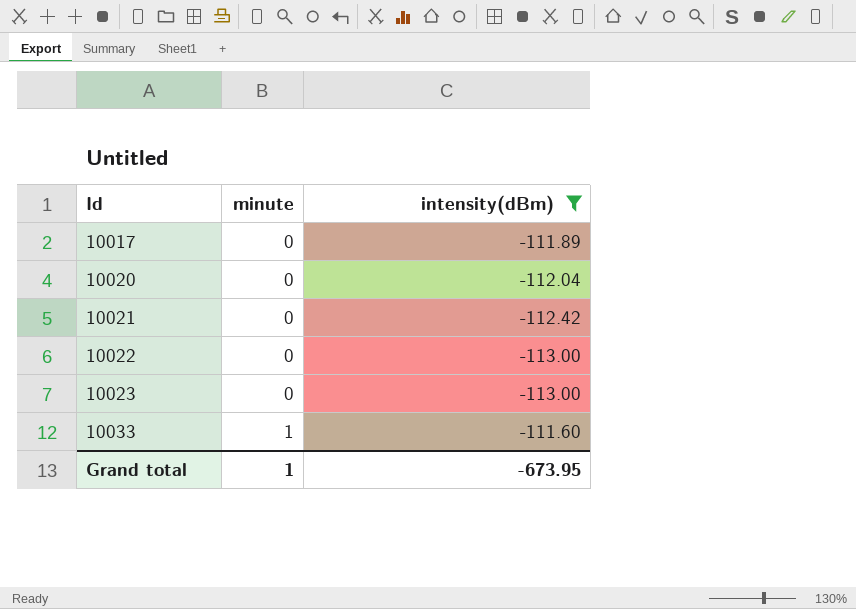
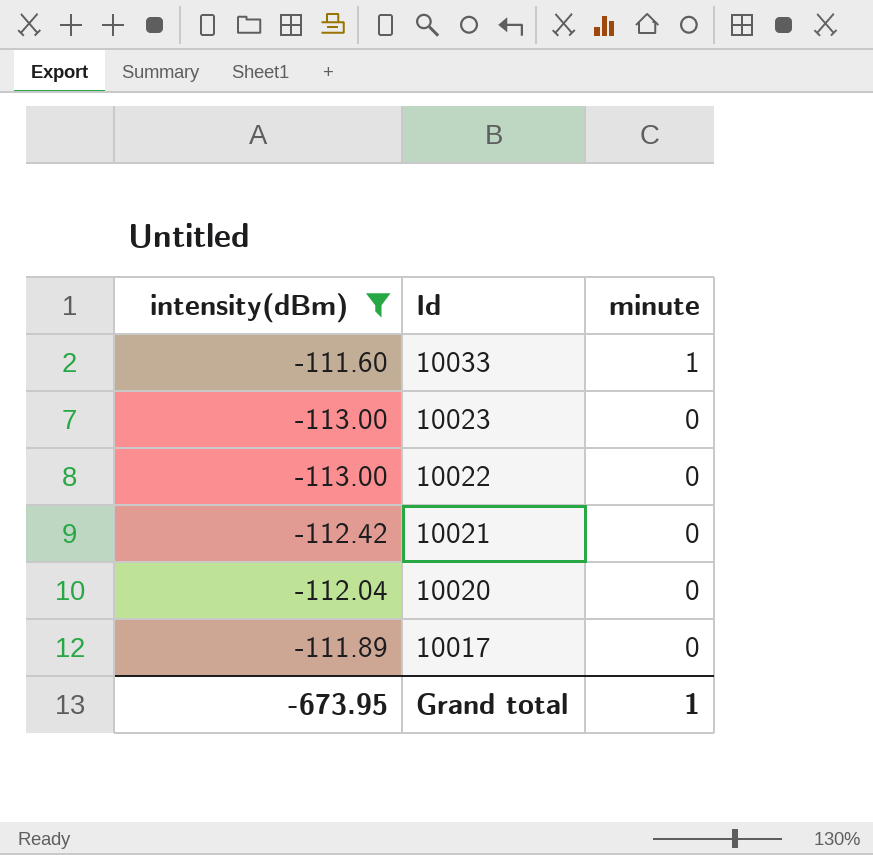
row order: Id ascending -> Id descending
column intensity(dBm) | position: 3 -> 1

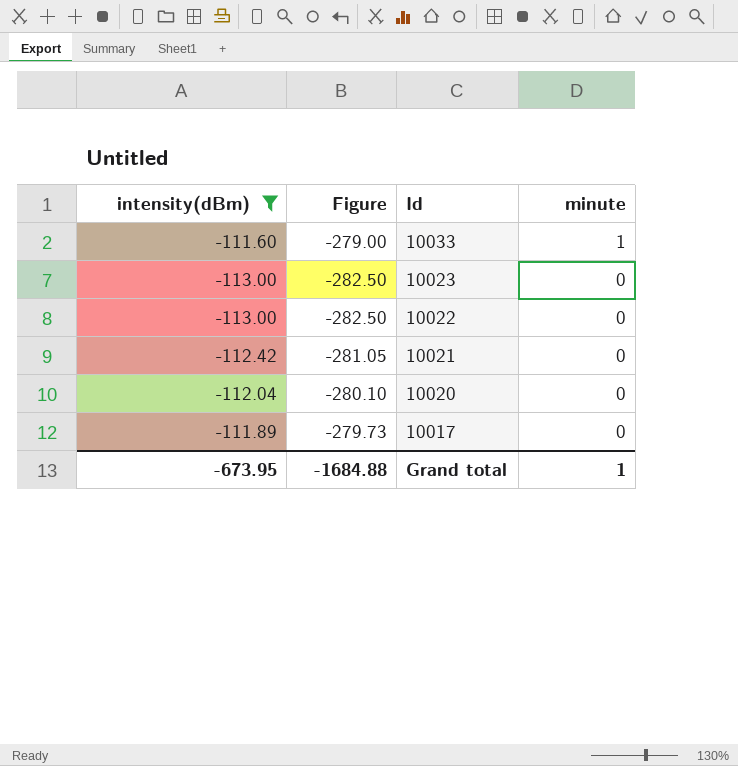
column Figure | formula: none -> [intensity(dBm)] * 2.5

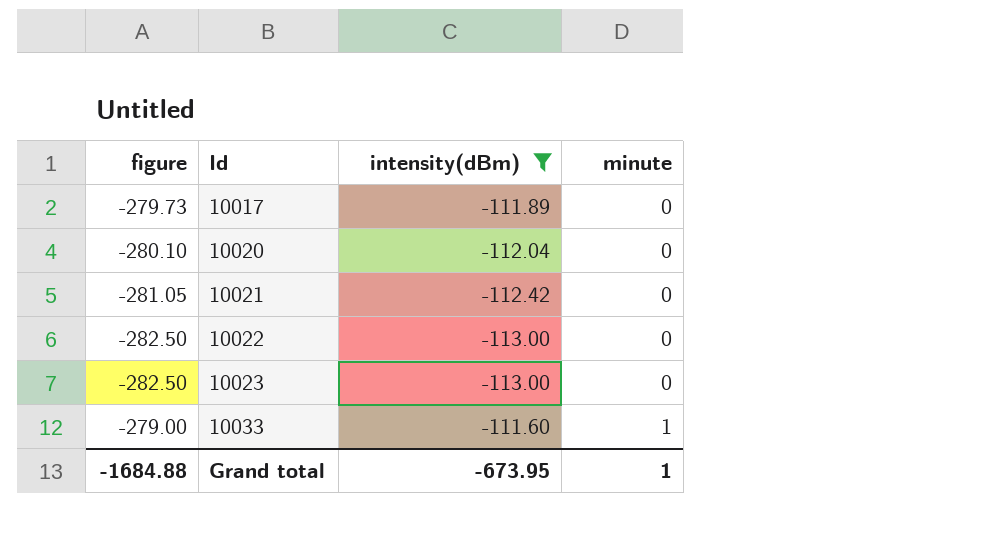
row order: Id descending -> Id ascending
column name: Figure -> figure
column intensity(dBm) | position: 1 -> 3

